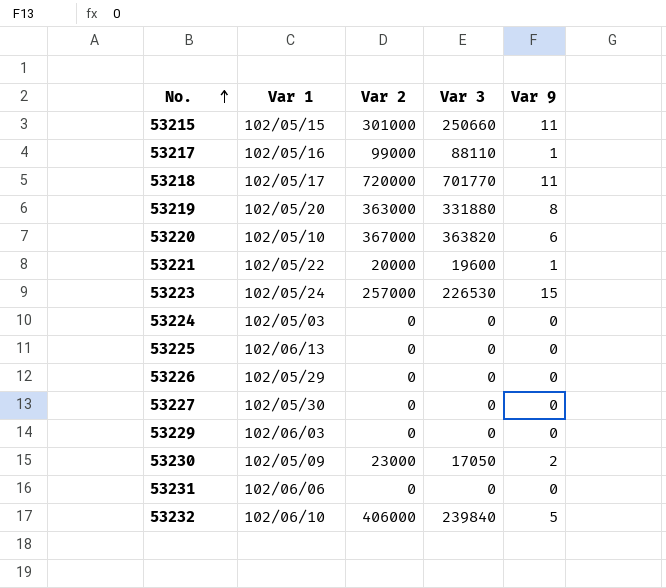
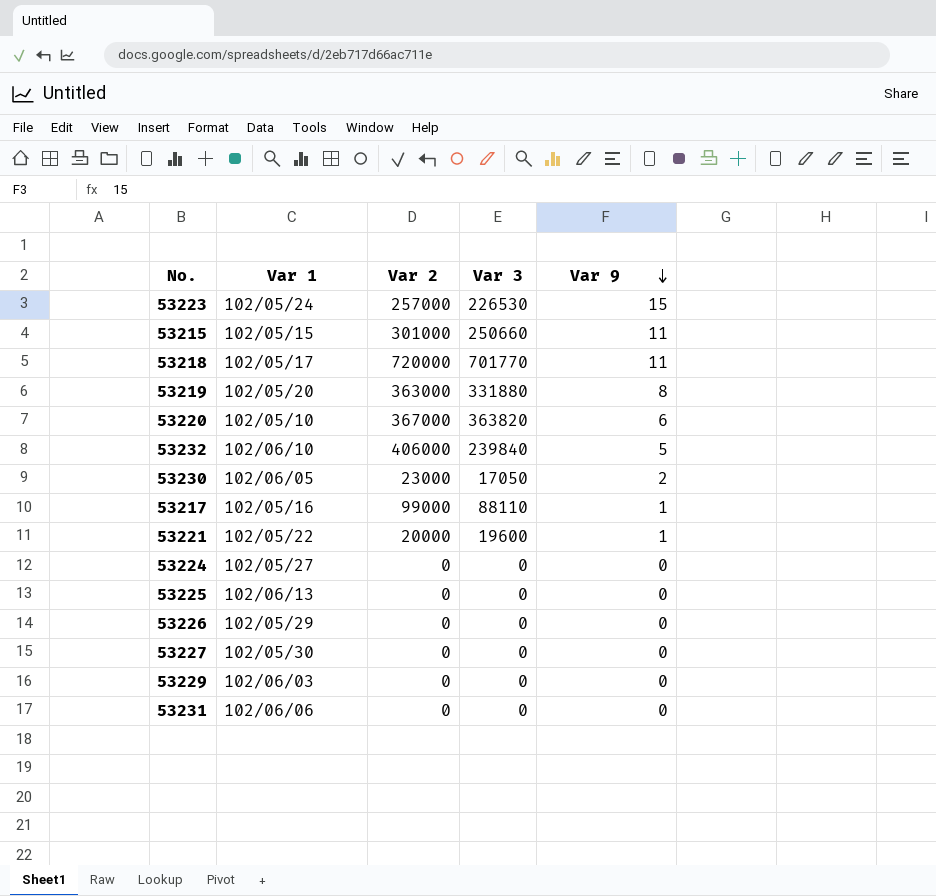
row order: No. ascending -> Var 9 descending
53230 | Var 1: 102/05/09 -> 102/06/05
53224 | Var 1: 102/05/03 -> 102/05/27

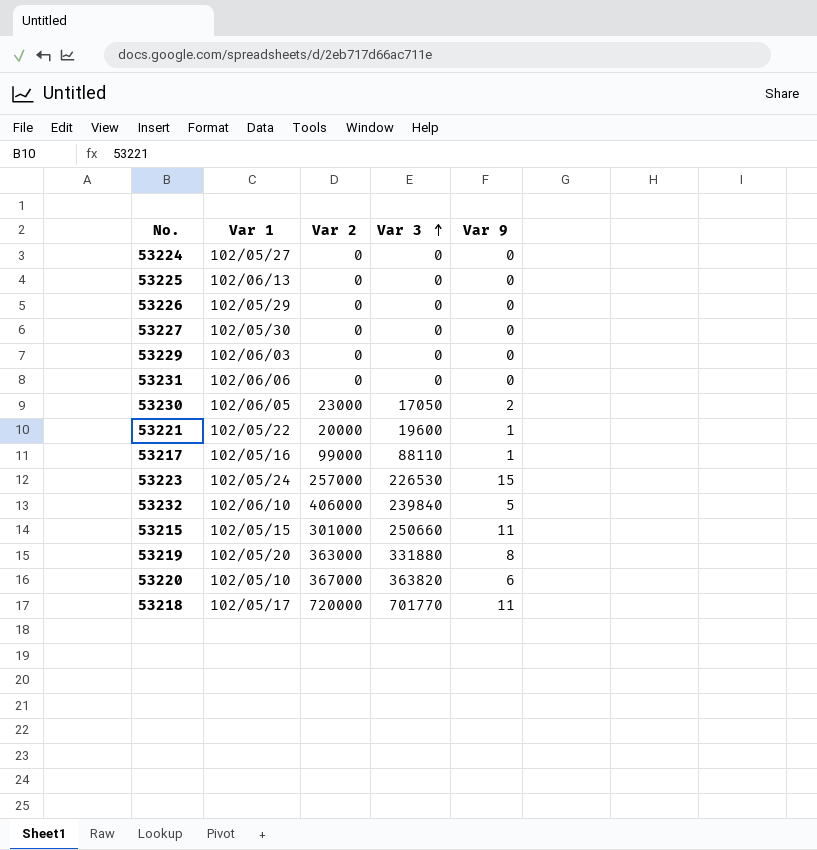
row order: Var 9 descending -> Var 3 ascending

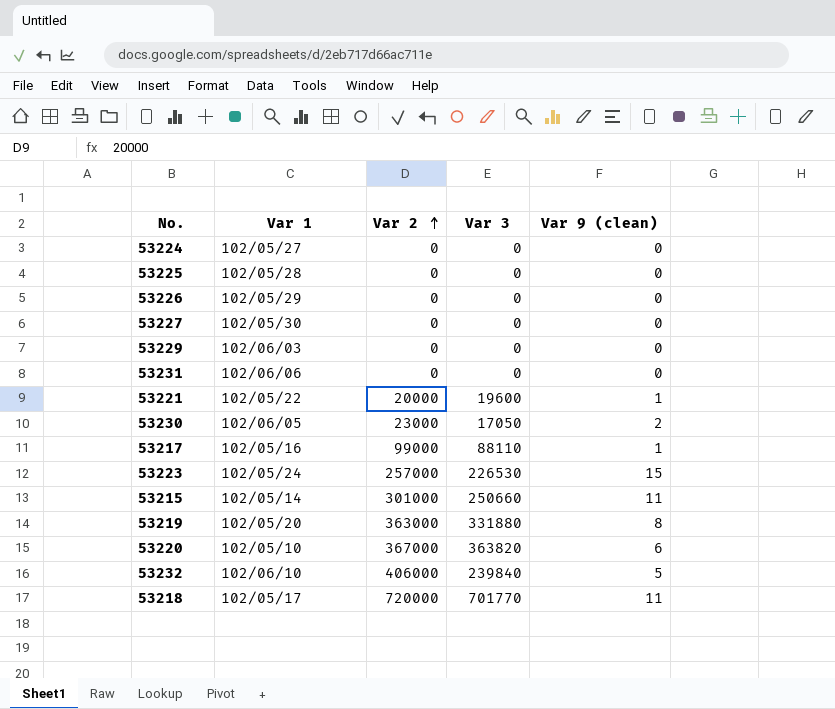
row order: Var 3 ascending -> Var 2 ascending
column name: Var 9 -> Var 9 (clean)
53225 | Var 1: 102/06/13 -> 102/05/28
53215 | Var 1: 102/05/15 -> 102/05/14

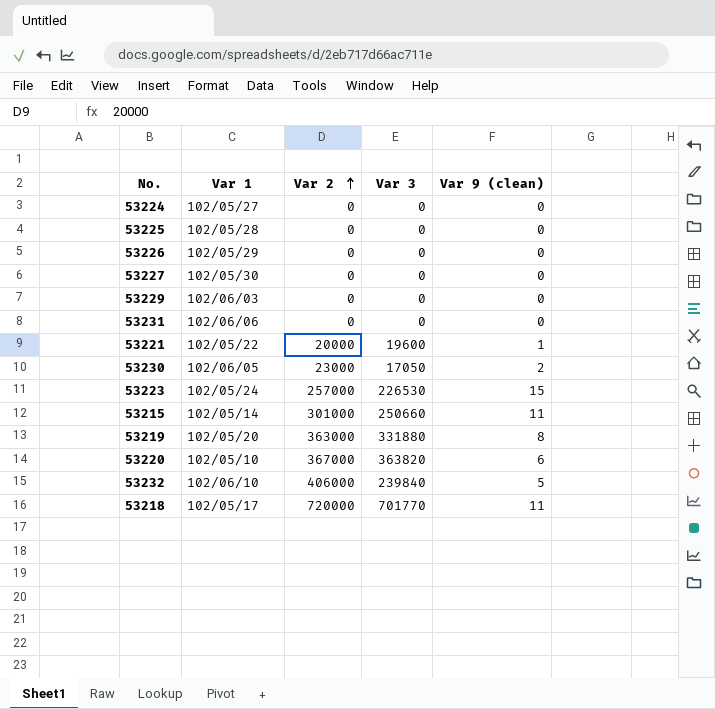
row 53217: 102/05/16 | 99000 | 88110 | 1 -> none

